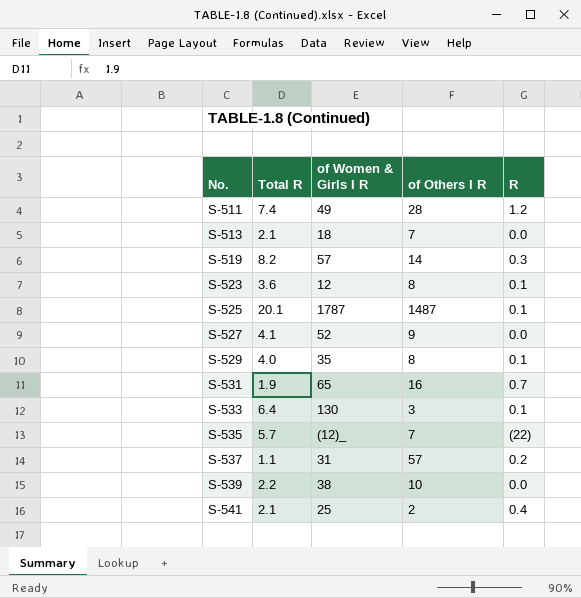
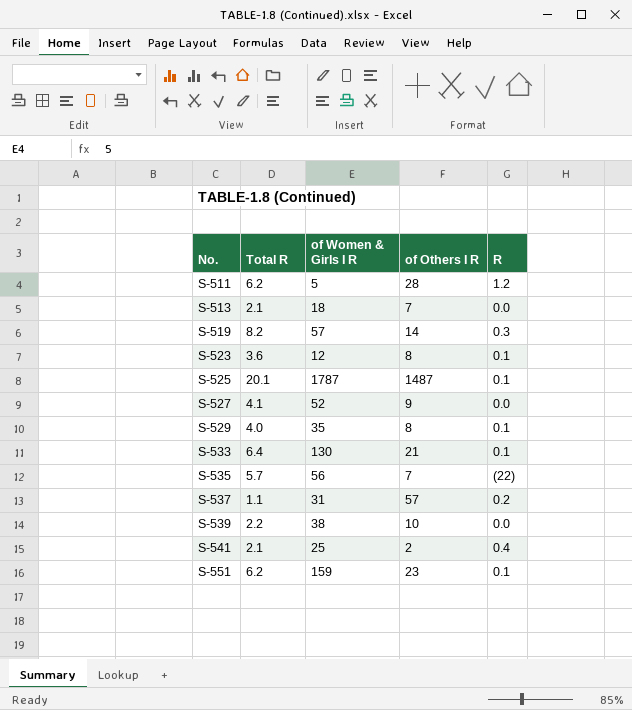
row S-531: 1.9 | 65 | 16 | 0.7 -> none
S-511 | Total R: 7.4 -> 6.2
S-511 | of Women & Girls I R: 49 -> 5
S-533 | of Others I R: 3 -> 21
S-535 | of Women & Girls I R: (12)_ -> 56
row S-551: none -> 6.2 | 159 | 23 | 0.1

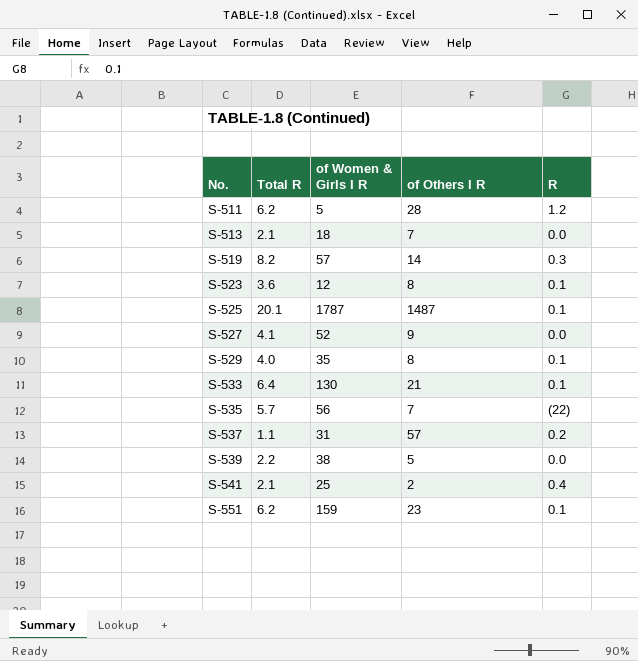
S-539 | of Others I R: 10 -> 5

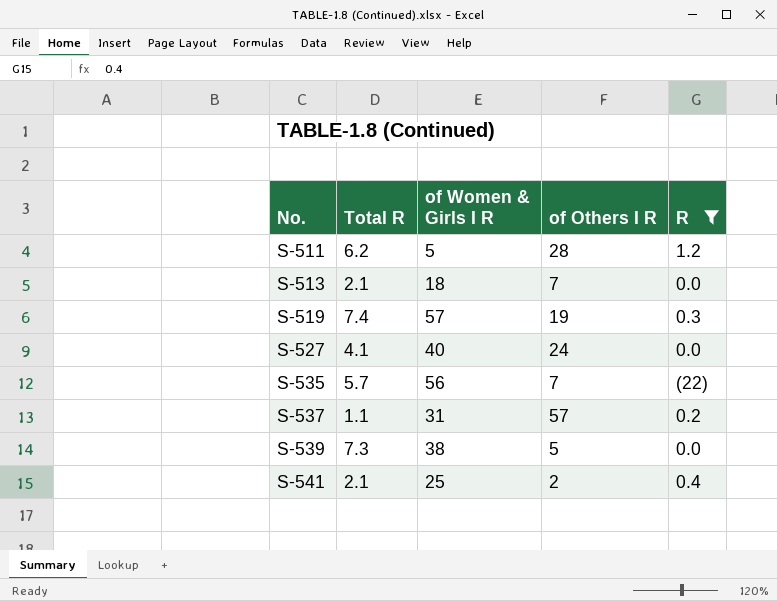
filter: none -> R != 0.1
S-519 | Total R: 8.2 -> 7.4
S-519 | of Others I R: 14 -> 19
S-527 | of Women & Girls I R: 52 -> 40
S-527 | of Others I R: 9 -> 24
S-539 | Total R: 2.2 -> 7.3

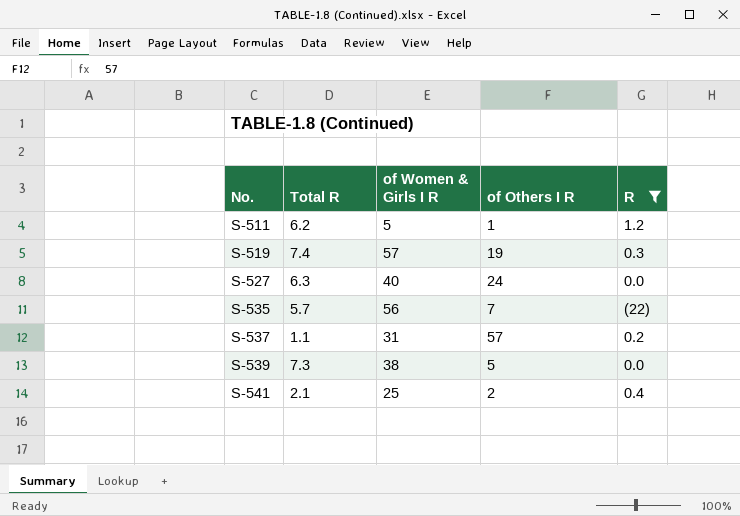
row S-513: 2.1 | 18 | 7 | 0.0 -> none
S-511 | of Others I R: 28 -> 1
S-527 | Total R: 4.1 -> 6.3

